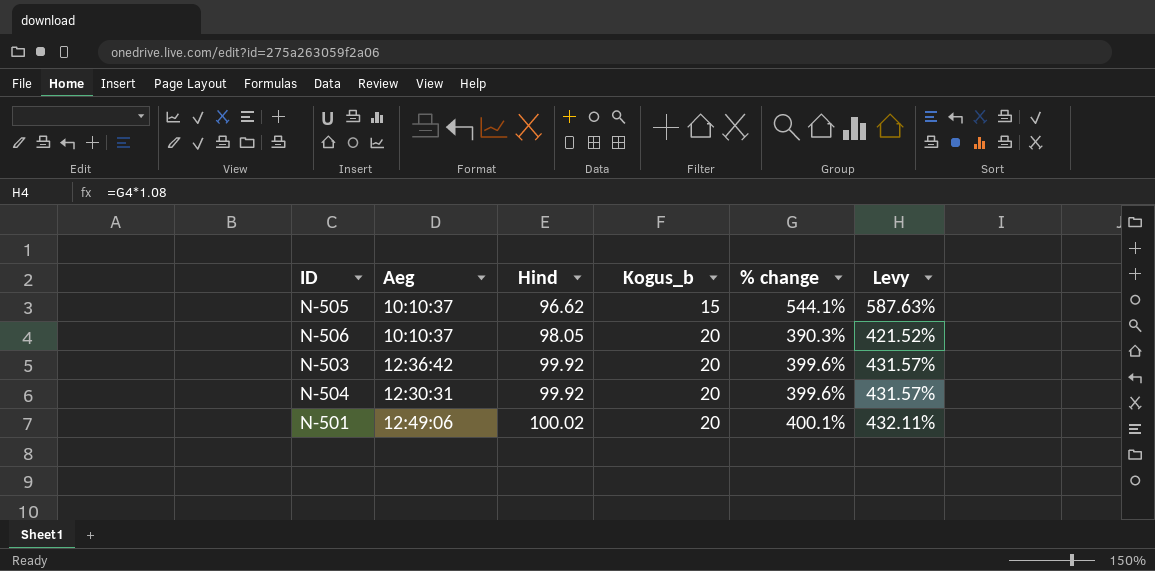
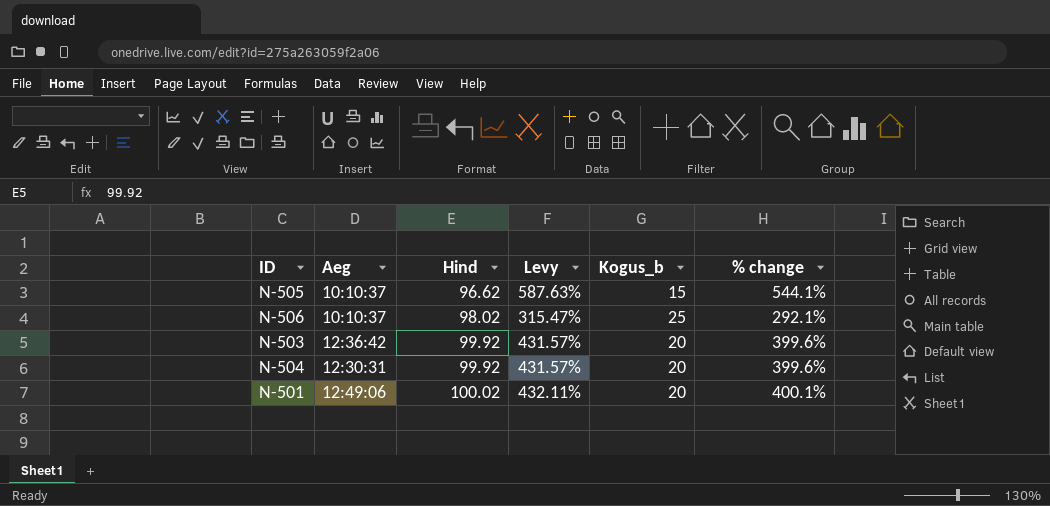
column Levy | position: 6 -> 4
N-506 | Hind: 98.05 -> 98.02
N-506 | Levy: 421.52% -> 315.47%
N-506 | Kogus_b: 20 -> 25
N-506 | % change: 390.3% -> 292.1%

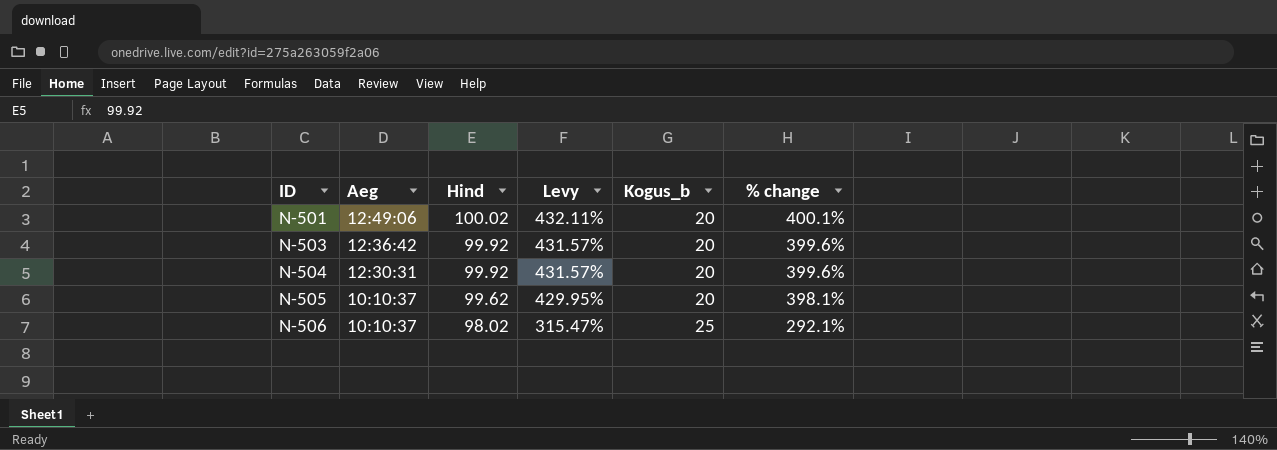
row order: Hind ascending -> ID ascending
N-505 | Hind: 96.62 -> 99.62
N-505 | Levy: 587.63% -> 429.95%
N-505 | Kogus_b: 15 -> 20
N-505 | % change: 544.1% -> 398.1%

